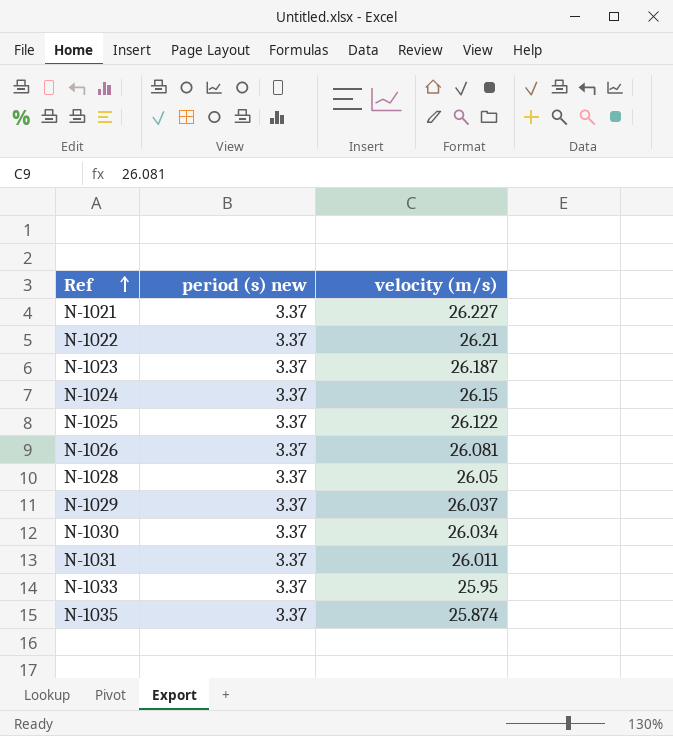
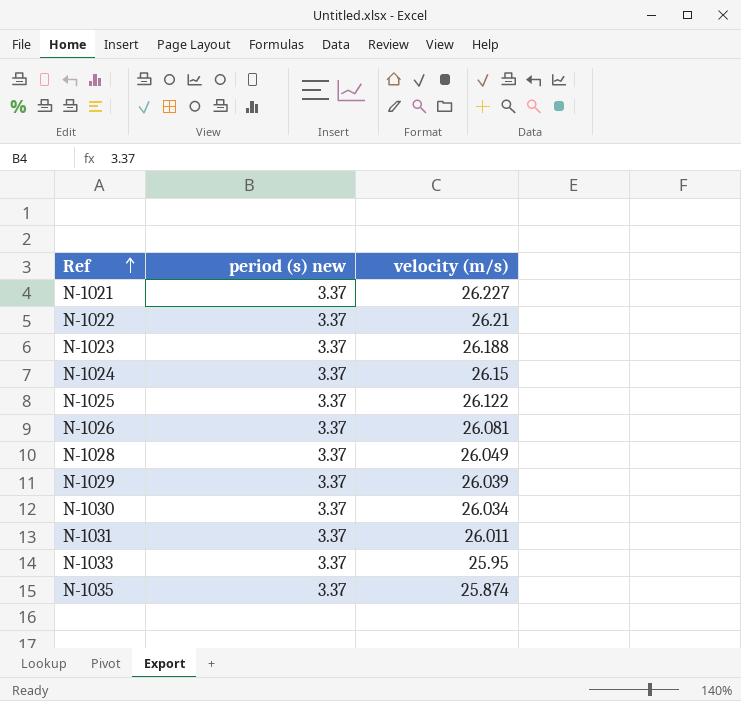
N-1023 | velocity (m/s): 26.187 -> 26.188
N-1028 | velocity (m/s): 26.05 -> 26.049
N-1029 | velocity (m/s): 26.037 -> 26.039

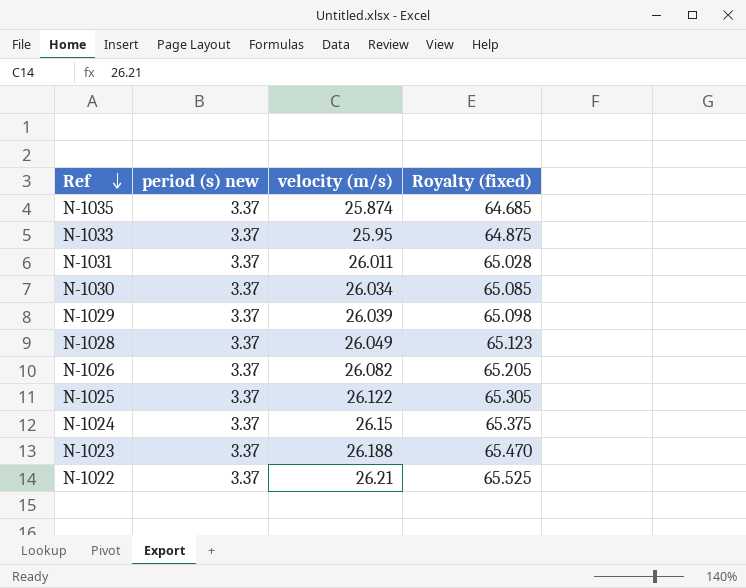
row order: Ref ascending -> Ref descending
column Royalty (fixed) | formula: none -> [velocity (m/s)] * 2.5
row N-1021: 3.37 | 26.227 -> none
N-1026 | velocity (m/s): 26.081 -> 26.082

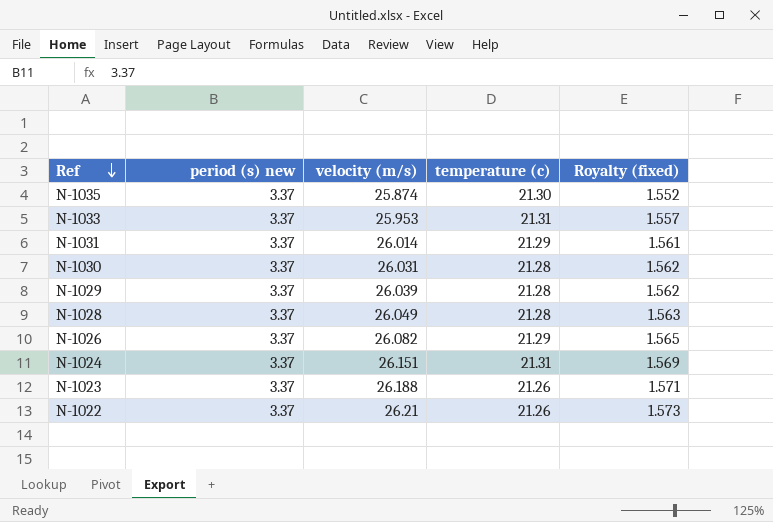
column temperature (c) | position: none -> 4
column Royalty (fixed) | formula: [velocity (m/s)] * 2.5 -> [velocity (m/s)] * 0.06
row N-1025: 3.37 | 26.122 | 65.305 -> none
N-1033 | velocity (m/s): 25.95 -> 25.953
N-1031 | velocity (m/s): 26.011 -> 26.014
N-1030 | velocity (m/s): 26.034 -> 26.031
N-1024 | velocity (m/s): 26.15 -> 26.151

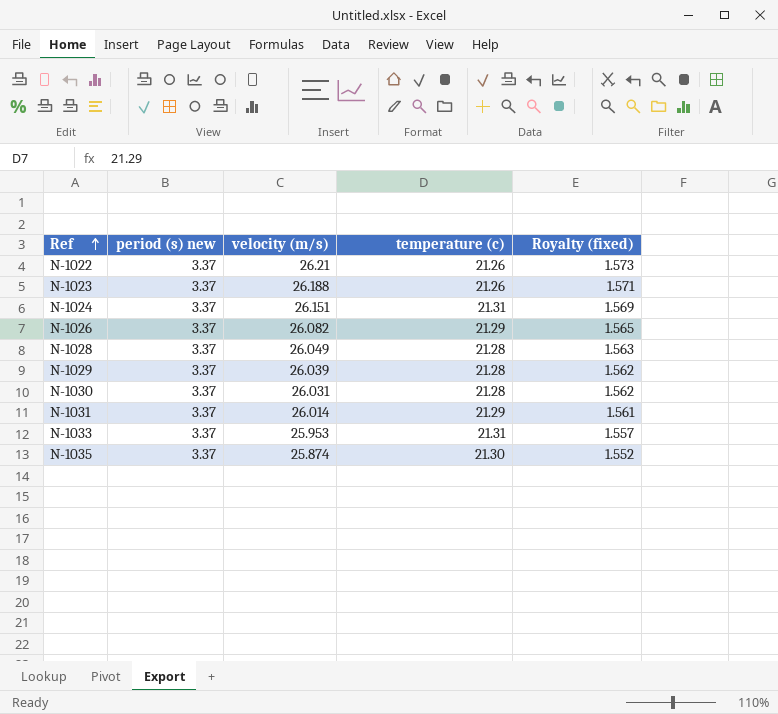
row order: Ref descending -> Ref ascending

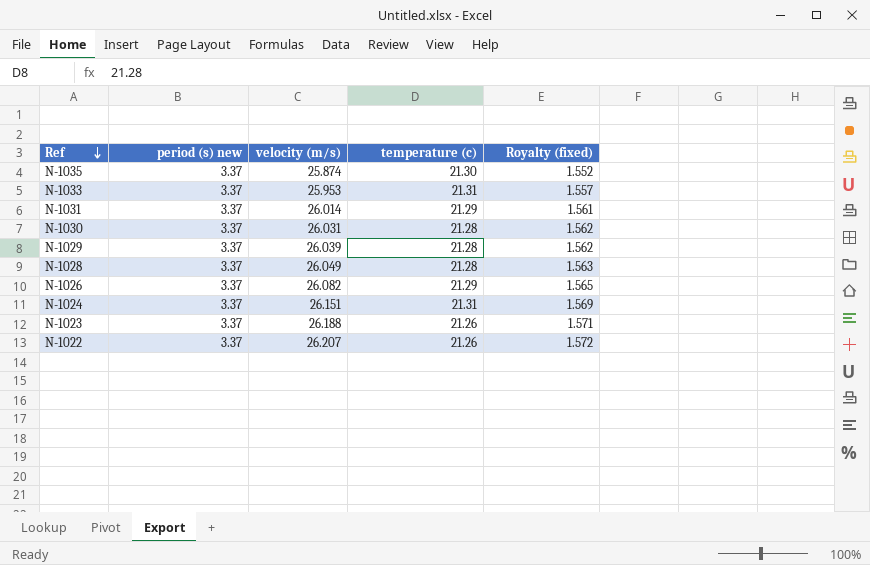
row order: Ref ascending -> Ref descending
N-1022 | velocity (m/s): 26.21 -> 26.207
N-1022 | Royalty (fixed): 1.573 -> 1.572

